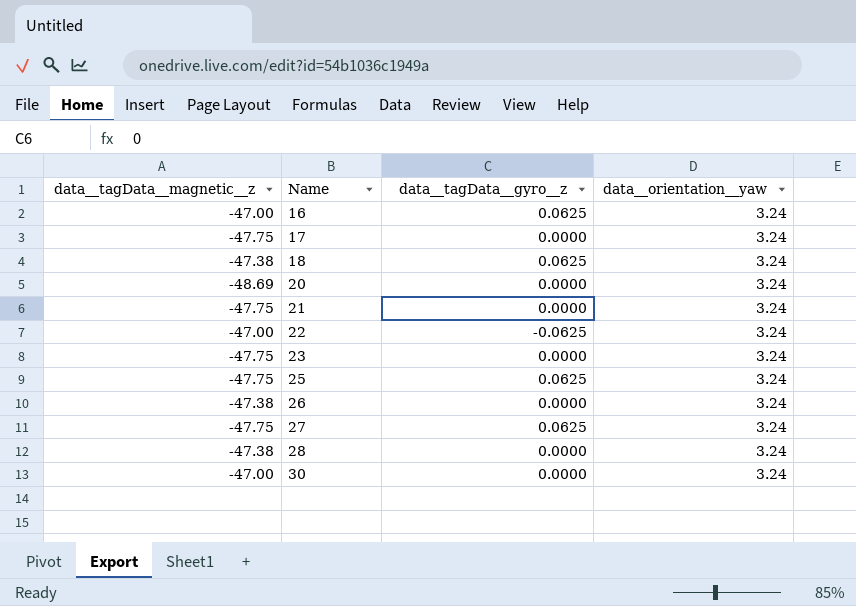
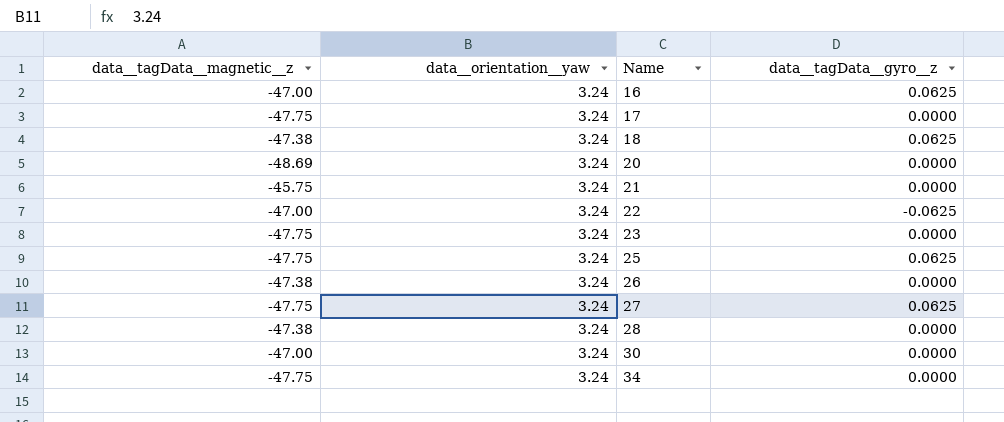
column data__orientation__yaw | position: 4 -> 2
21 | data__tagData__magnetic__z: -47.75 -> -45.75
row 34: none -> -47.75 | 3.24 | 0.0000

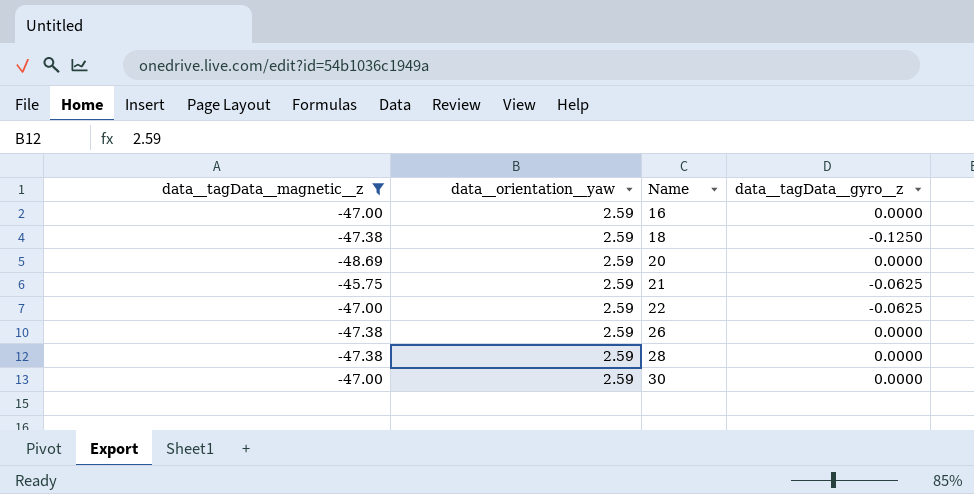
filter: none -> data__tagData__magnetic__z != -47.75
16 | data__orientation__yaw: 3.24 -> 2.59
16 | data__tagData__gyro__z: 0.0625 -> 0.0000
18 | data__orientation__yaw: 3.24 -> 2.59
18 | data__tagData__gyro__z: 0.0625 -> -0.1250
20 | data__orientation__yaw: 3.24 -> 2.59
21 | data__orientation__yaw: 3.24 -> 2.59
21 | data__tagData__gyro__z: 0.0000 -> -0.0625
22 | data__orientation__yaw: 3.24 -> 2.59
26 | data__orientation__yaw: 3.24 -> 2.59
28 | data__orientation__yaw: 3.24 -> 2.59
30 | data__orientation__yaw: 3.24 -> 2.59

